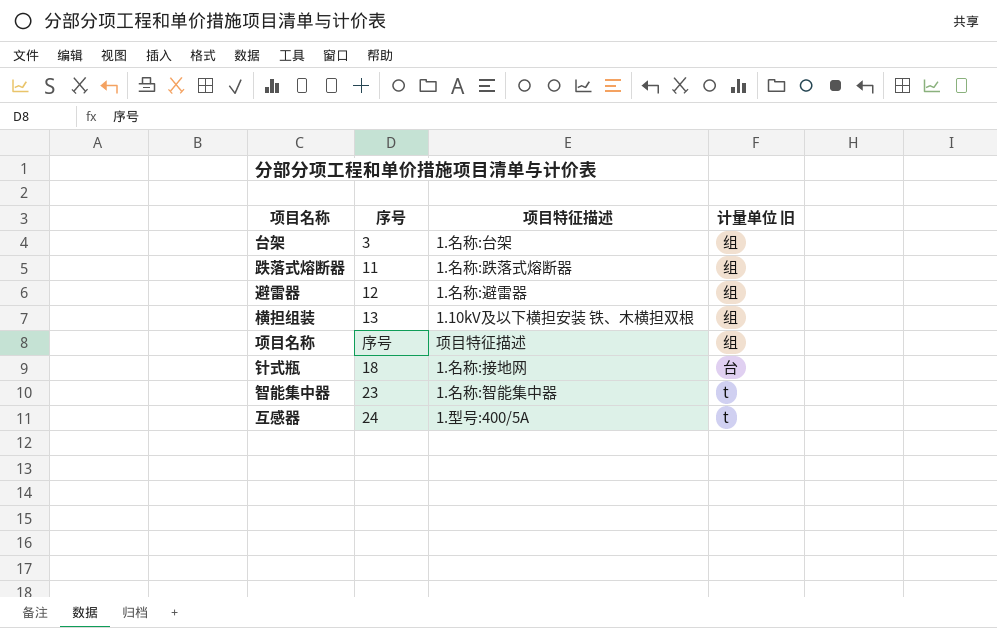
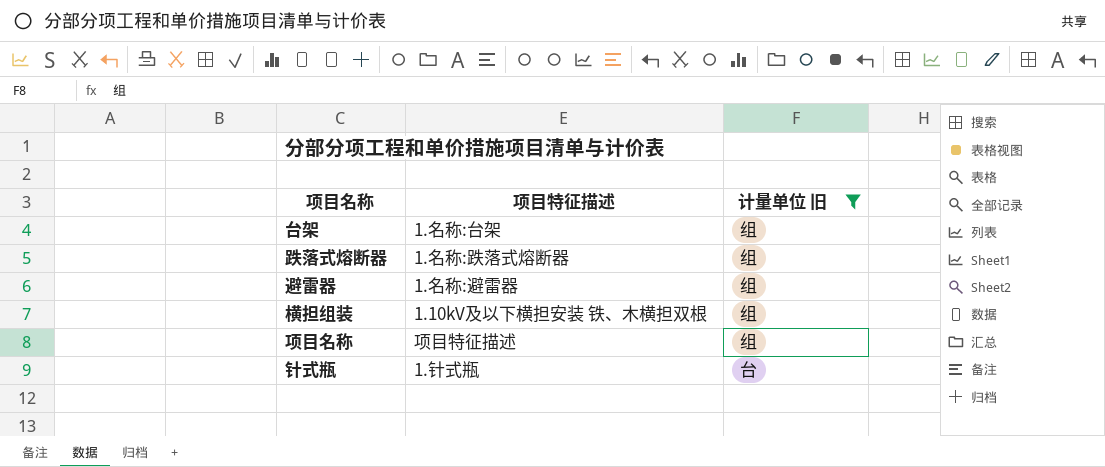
filter: none -> 计量单位 旧 != t
column 序号 | position: 2 -> none
针式瓶 | 项目特征描述: 1.名称:接地网 -> 1.针式瓶

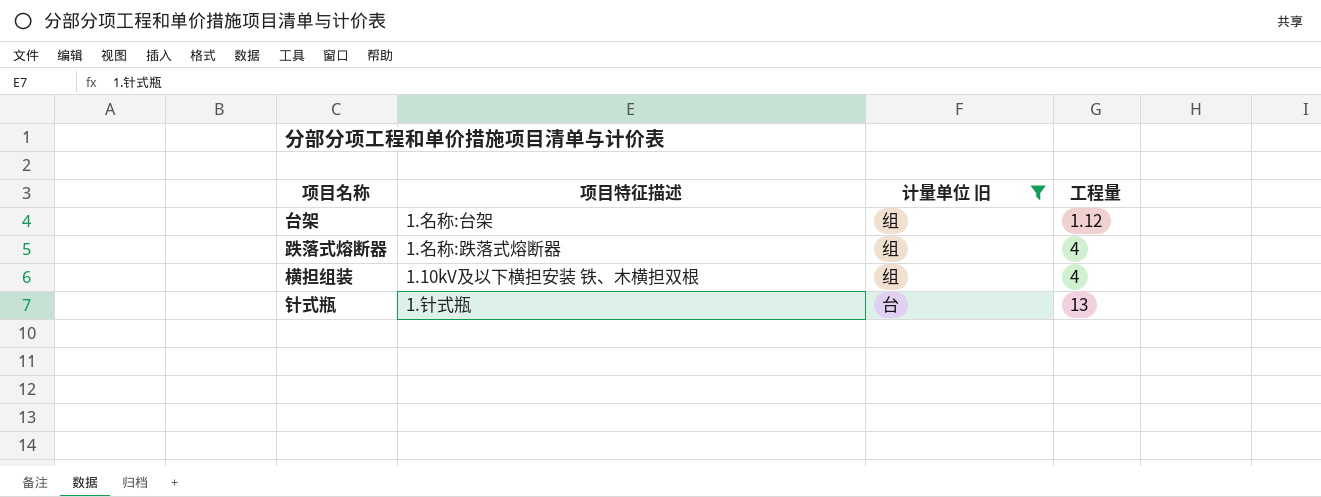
column 工程量 | position: none -> 4
row 避雷器: 1.名称:避雷器 | 组 -> none
row 项目名称: 项目特征描述 | 组 -> none

